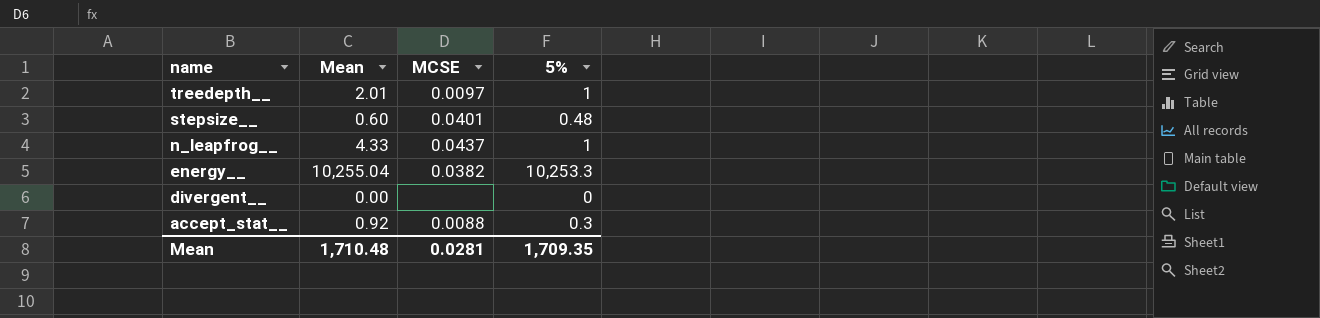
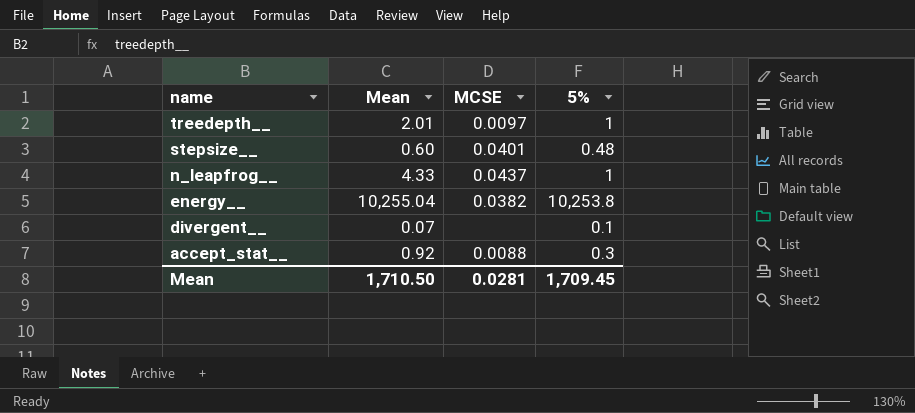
energy__ | 5%: 10,253.3 -> 10,253.8
divergent__ | Mean: 0.00 -> 0.07
divergent__ | 5%: 0 -> 0.1
Mean | Mean: 1,710.48 -> 1,710.50
Mean | 5%: 1,709.35 -> 1,709.45

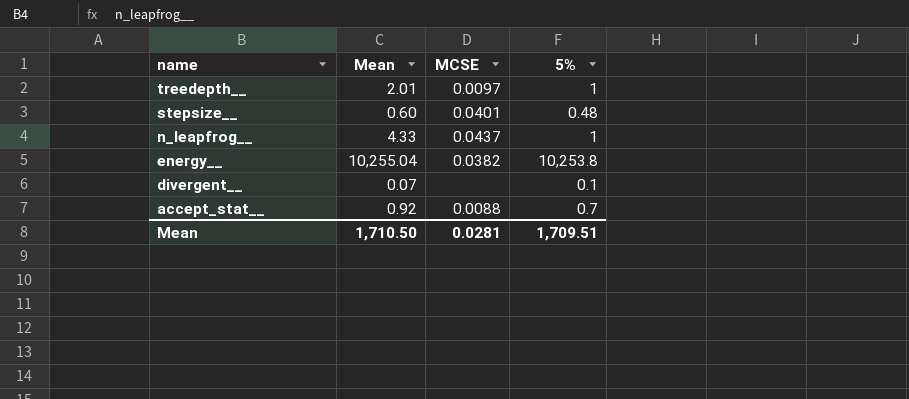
accept_stat__ | 5%: 0.3 -> 0.7
Mean | 5%: 1,709.45 -> 1,709.51

